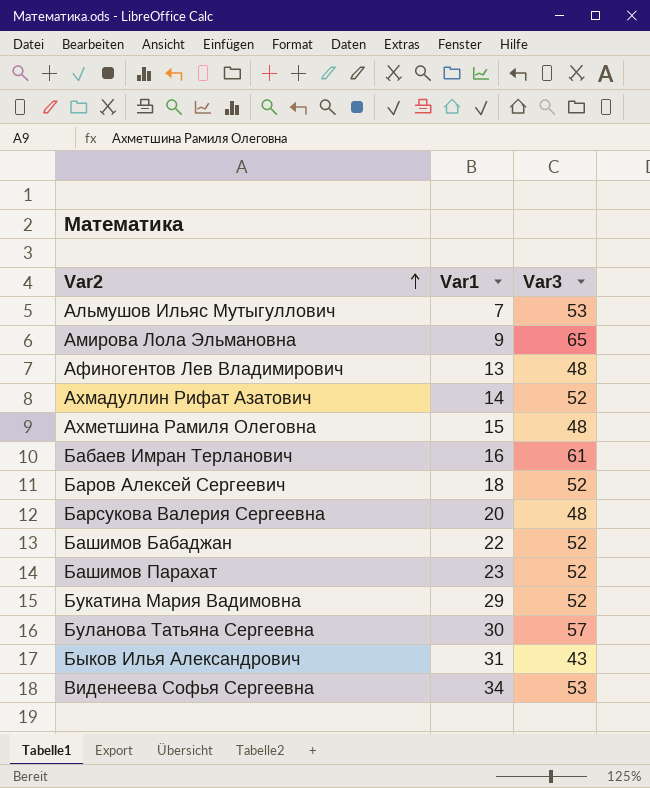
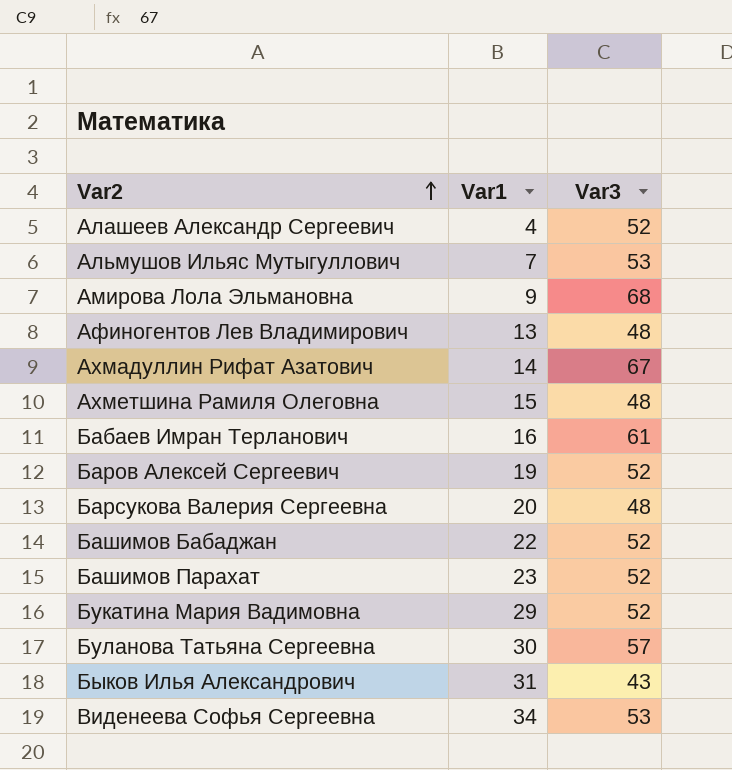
row Алашеев Александр Сергеевич: none -> 4 | 52
Амирова Лола Эльмановна | Var3: 65 -> 68
Ахмадуллин Рифат Азатович | Var3: 52 -> 67
Баров Алексей Сергеевич | Var1: 18 -> 19

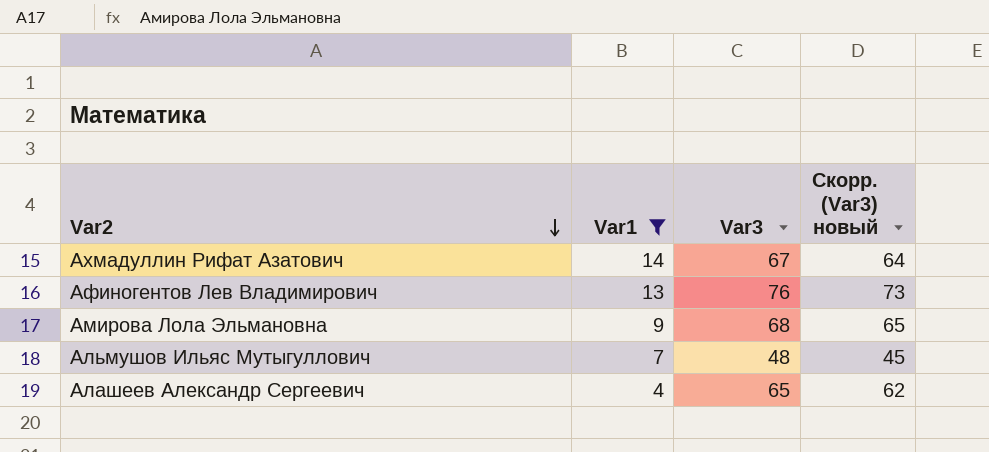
filter: none -> Var1 <= 14
row order: Var2 ascending -> Var2 descending
column Скорр. (Var3) новый | formula: none -> [Var3] - 3
Афиногентов Лев Владимирович | Var3: 48 -> 76
Альмушов Ильяс Мутыгуллович | Var3: 53 -> 48
Алашеев Александр Сергеевич | Var3: 52 -> 65

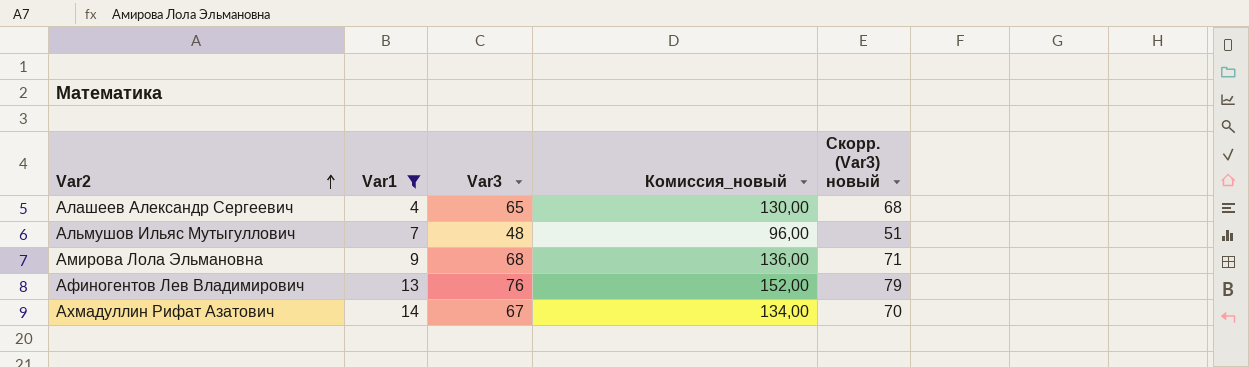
row order: Var2 descending -> Var2 ascending
column Комиссия_новый | formula: none -> [Var3] * 2
column Скорр. (Var3) новый | formula: [Var3] - 3 -> [Var3] + 3

